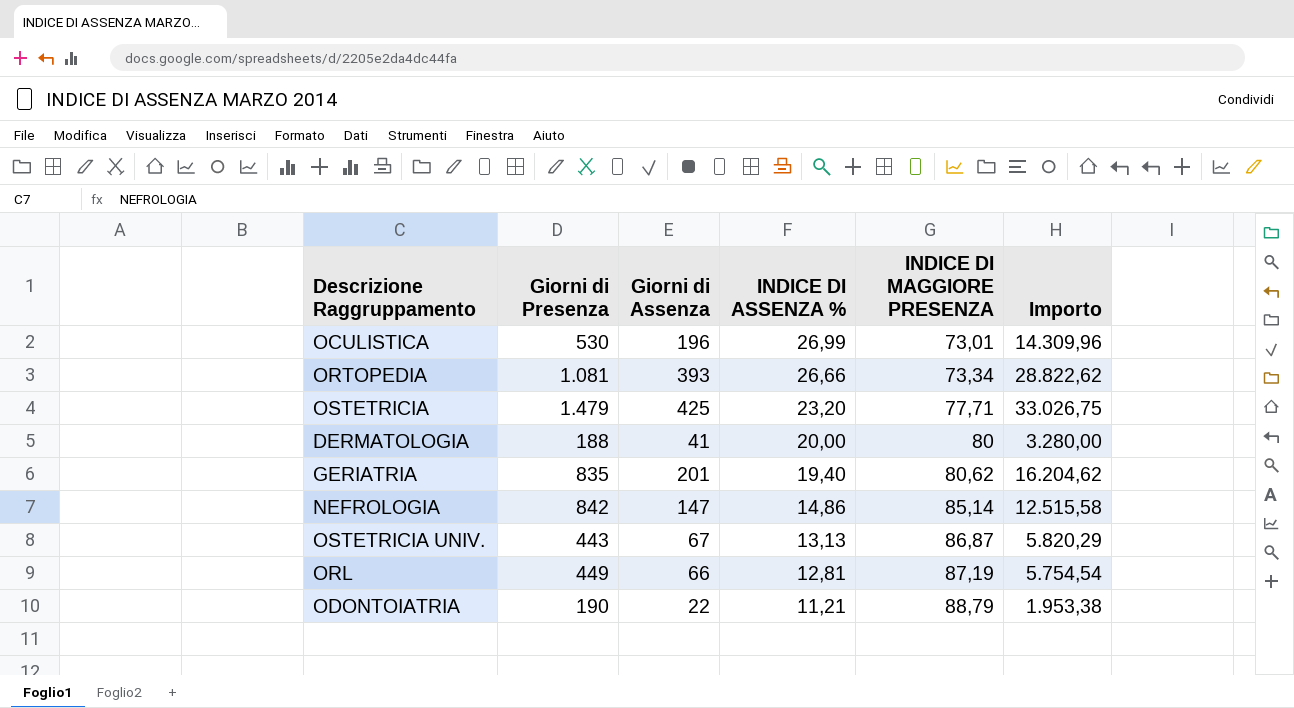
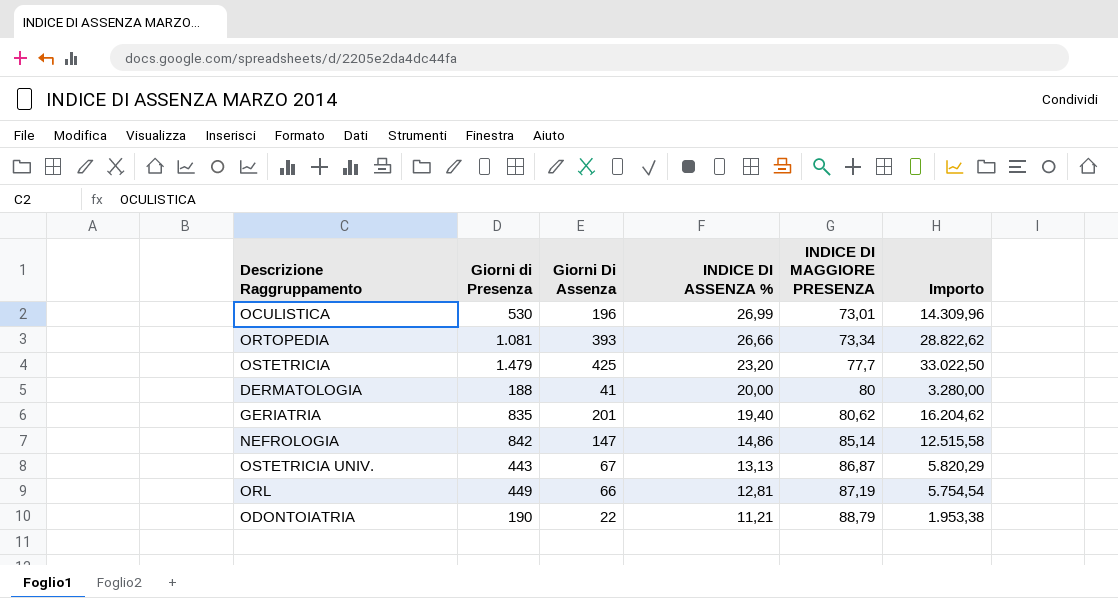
column name: Giorni di Assenza -> Giorni Di Assenza
OSTETRICIA | INDICE DI MAGGIORE PRESENZA: 77,71 -> 77,7
OSTETRICIA | Importo: 33.026,75 -> 33.022,50

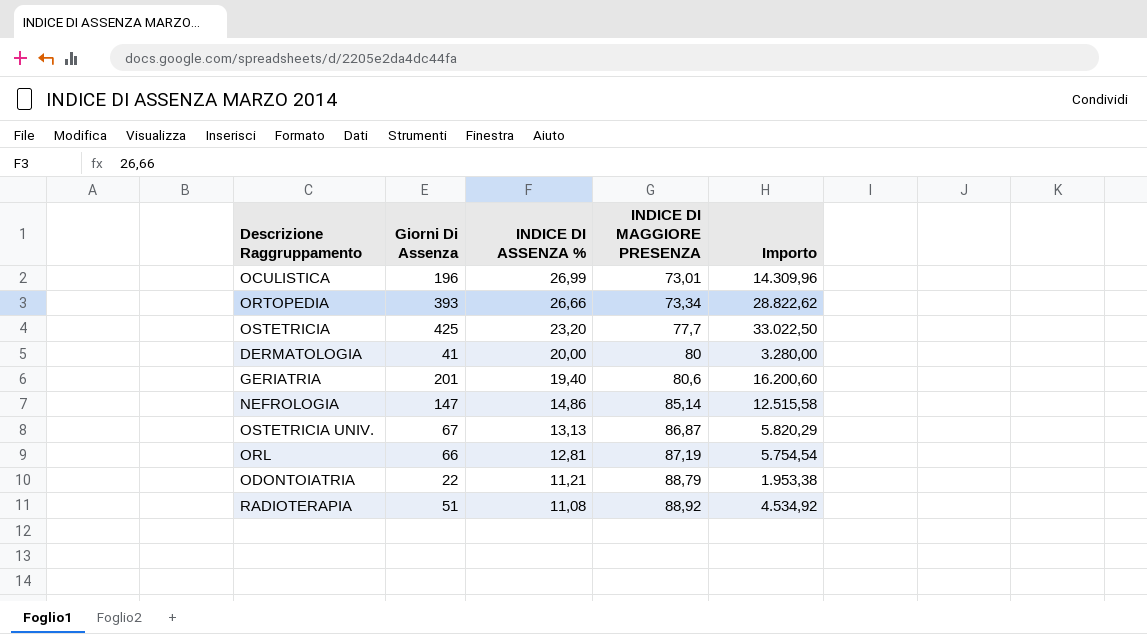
column Giorni di Presenza | position: 2 -> none
GERIATRIA | INDICE DI MAGGIORE PRESENZA: 80,62 -> 80,6
GERIATRIA | Importo: 16.204,62 -> 16.200,60
row RADIOTERAPIA: none -> 51 | 11,08 | 88,92 | 4.534,92

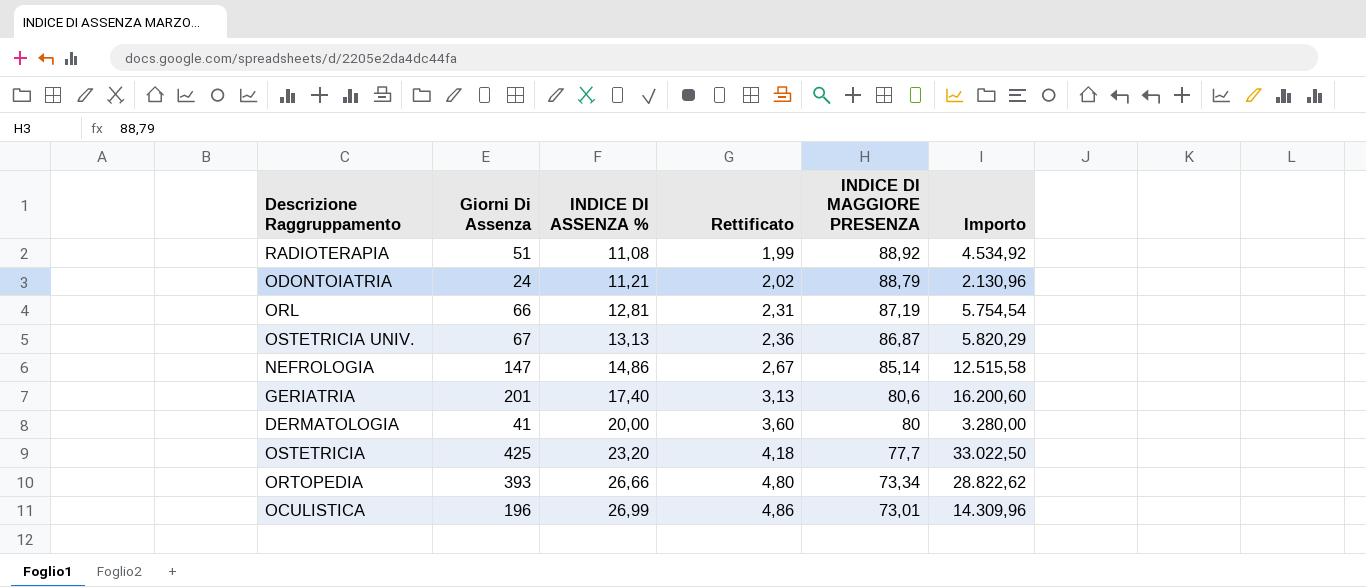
row order: INDICE DI ASSENZA % descending -> INDICE DI ASSENZA % ascending
column Rettificato | formula: none -> [INDICE DI ASSENZA %] * 0,18
ODONTOIATRIA | Giorni Di Assenza: 22 -> 24
ODONTOIATRIA | Importo: 1.953,38 -> 2.130,96
GERIATRIA | INDICE DI ASSENZA %: 19,40 -> 17,40

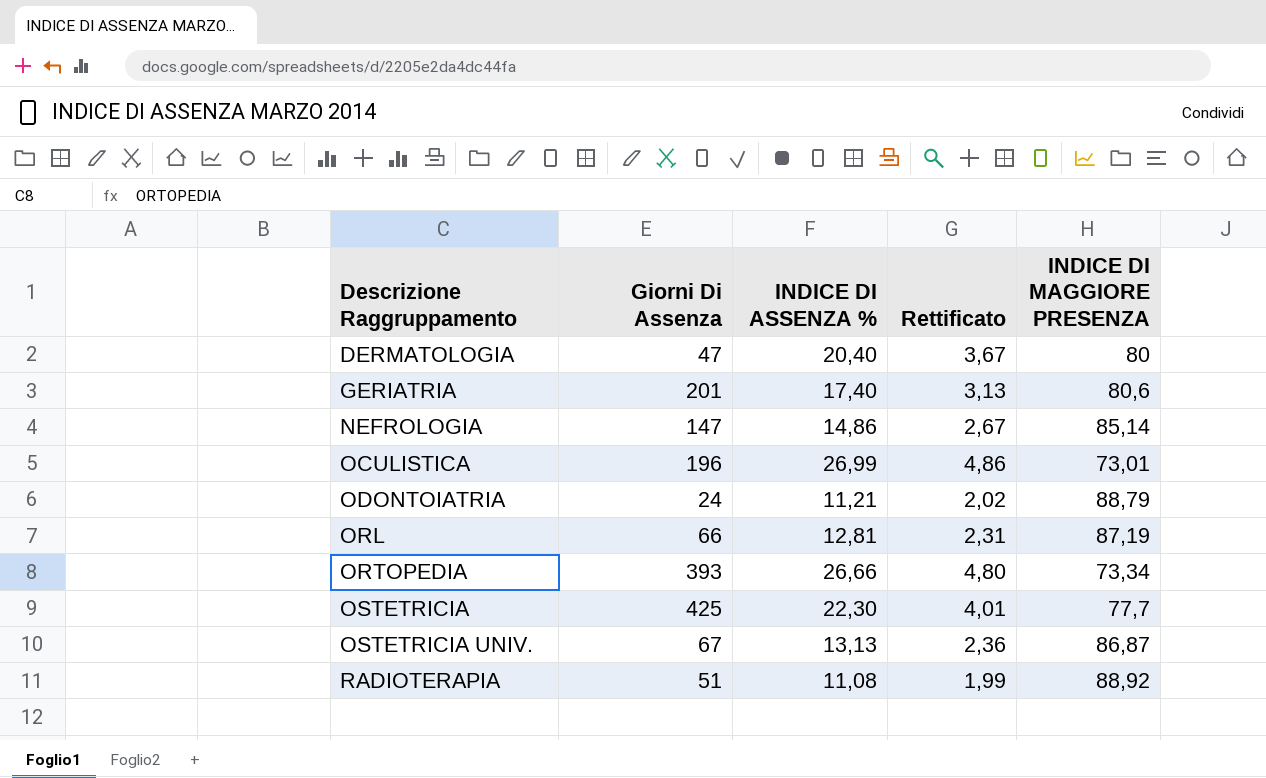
row order: INDICE DI ASSENZA % ascending -> Descrizione Raggruppamento ascending
column Importo | formula: [Giorni Di Assenza] * [INDICE DI MAGGIORE PRESENZA] -> none
DERMATOLOGIA | Giorni Di Assenza: 41 -> 47
DERMATOLOGIA | INDICE DI ASSENZA %: 20,00 -> 20,40
DERMATOLOGIA | Rettificato: 3,60 -> 3,67
OSTETRICIA | INDICE DI ASSENZA %: 23,20 -> 22,30
OSTETRICIA | Rettificato: 4,18 -> 4,01

